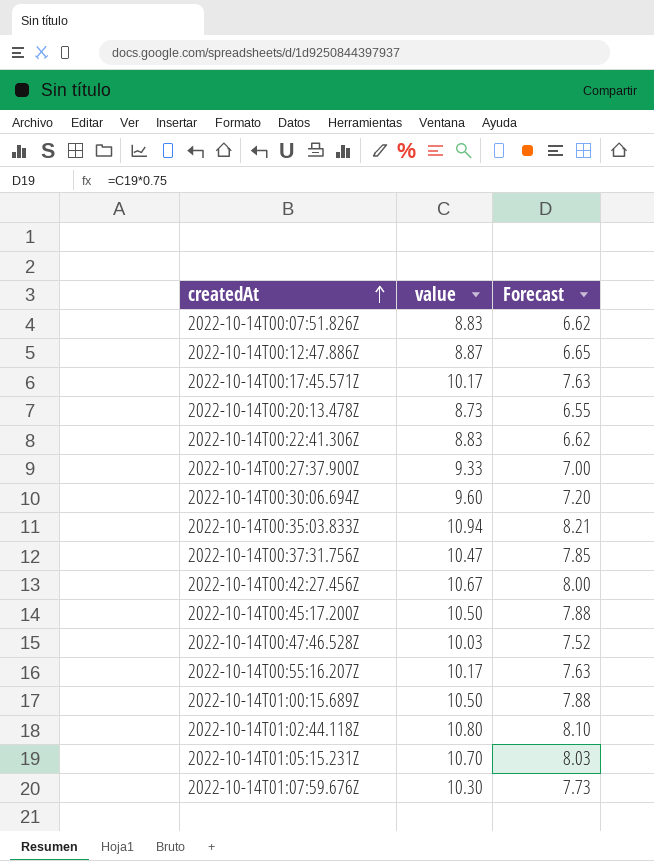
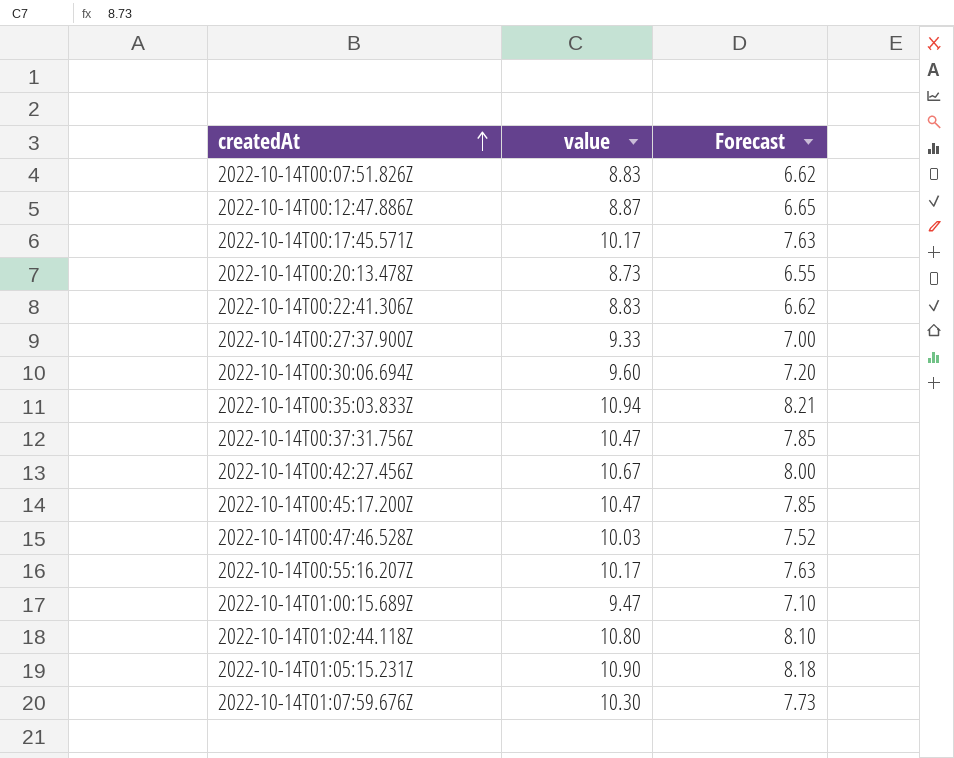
2022-10-14T00:45:17.200Z | value: 10.50 -> 10.47
2022-10-14T00:45:17.200Z | Forecast: 7.88 -> 7.85
2022-10-14T01:00:15.689Z | value: 10.50 -> 9.47
2022-10-14T01:00:15.689Z | Forecast: 7.88 -> 7.10
2022-10-14T01:05:15.231Z | value: 10.70 -> 10.90
2022-10-14T01:05:15.231Z | Forecast: 8.03 -> 8.18

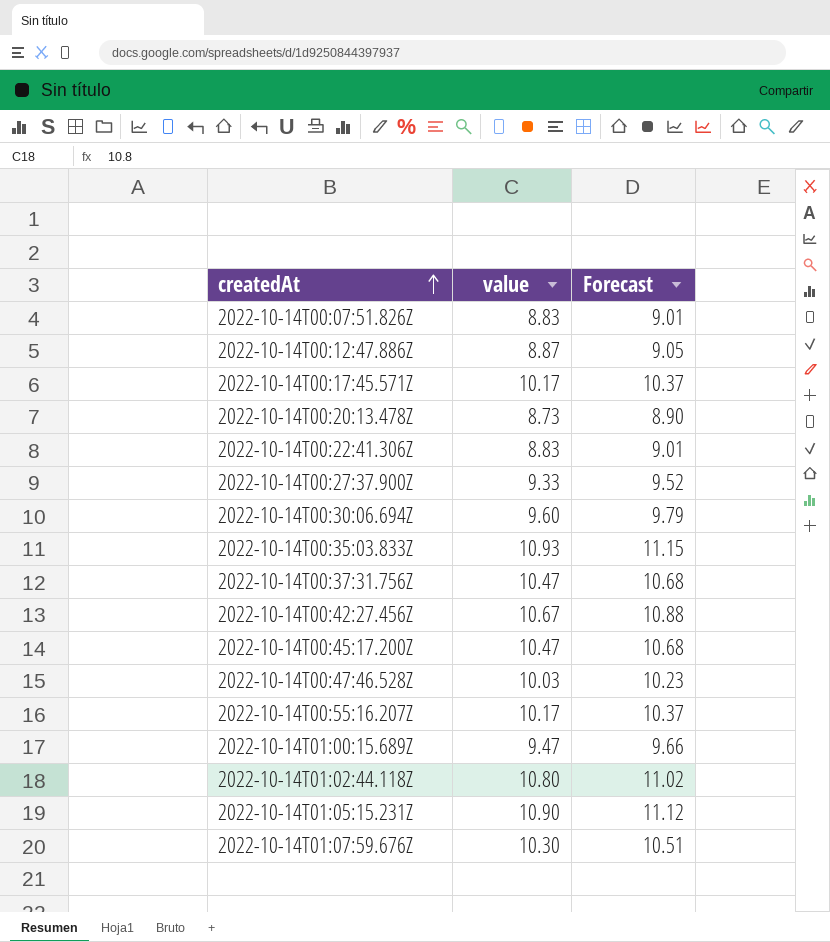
column Forecast | formula: [value] * 0.75 -> [value] * 1.02
2022-10-14T00:35:03.833Z | value: 10.94 -> 10.93

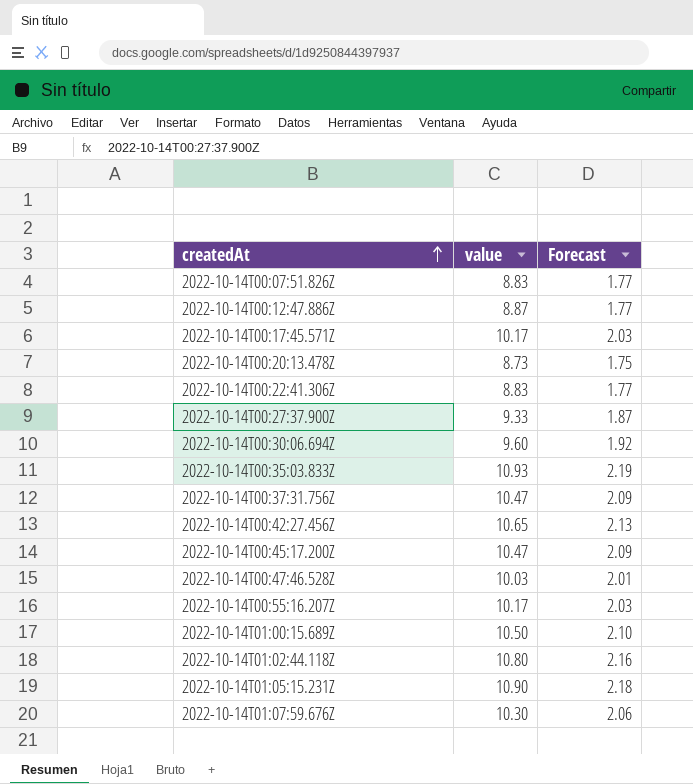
column Forecast | formula: [value] * 1.02 -> [value] * 0.2
2022-10-14T00:42:27.456Z | value: 10.67 -> 10.65
2022-10-14T01:00:15.689Z | value: 9.47 -> 10.50

